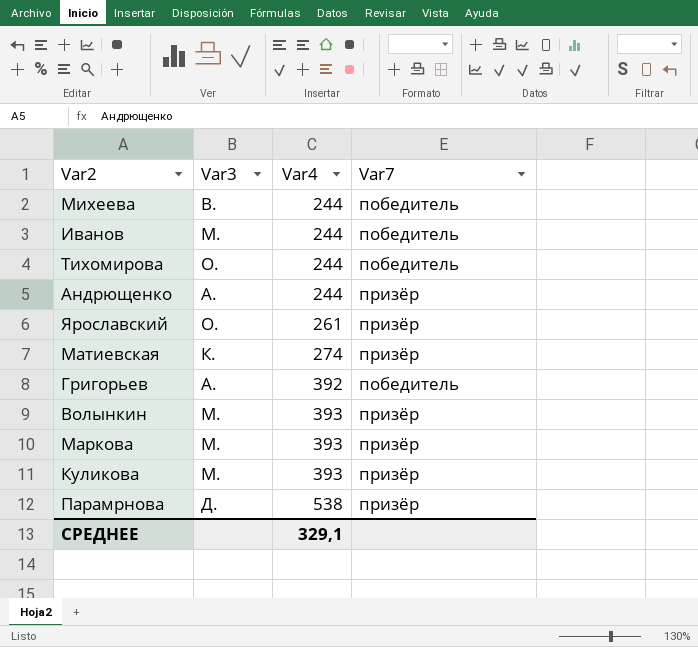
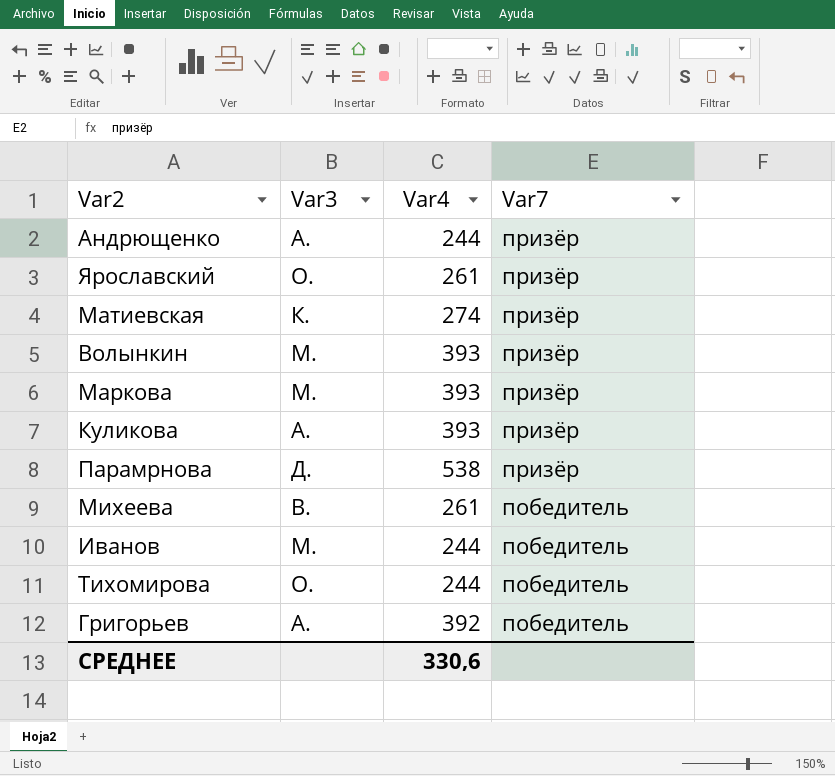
row order: Var4 ascending -> Var7 descending
Куликова | Var3: М. -> А.
Михеева | Var4: 244 -> 261
СРЕДНЕЕ | Var4: 329,1 -> 330,6

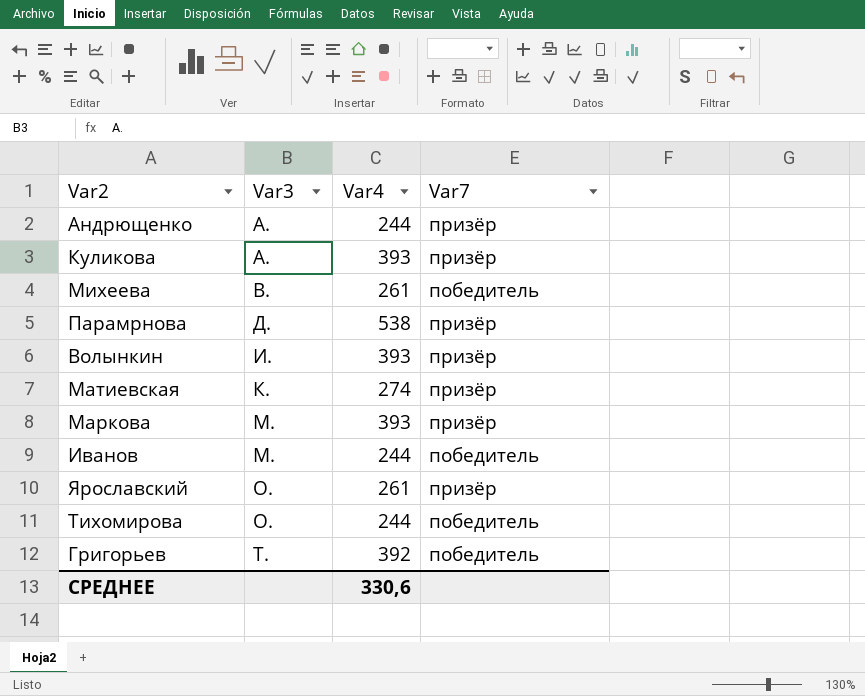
row order: Var7 descending -> Var3 ascending
Волынкин | Var3: М. -> И.
Григорьев | Var3: А. -> Т.

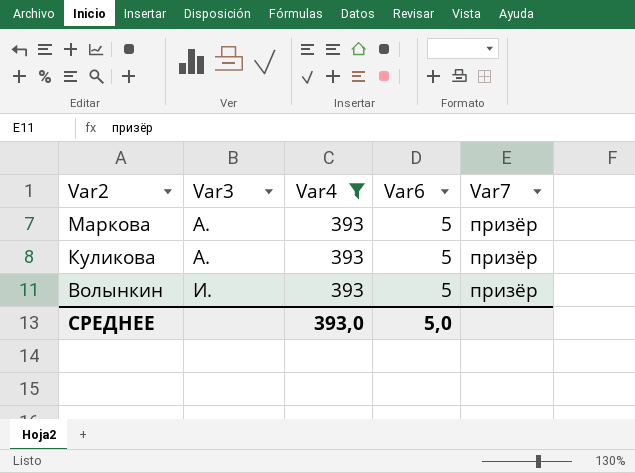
filter: none -> Var4 = 393
row order: Var3 ascending -> Var2 descending
column Var6 | position: none -> 4
Маркова | Var3: М. -> А.
СРЕДНЕЕ | Var4: 330,6 -> 393,0

